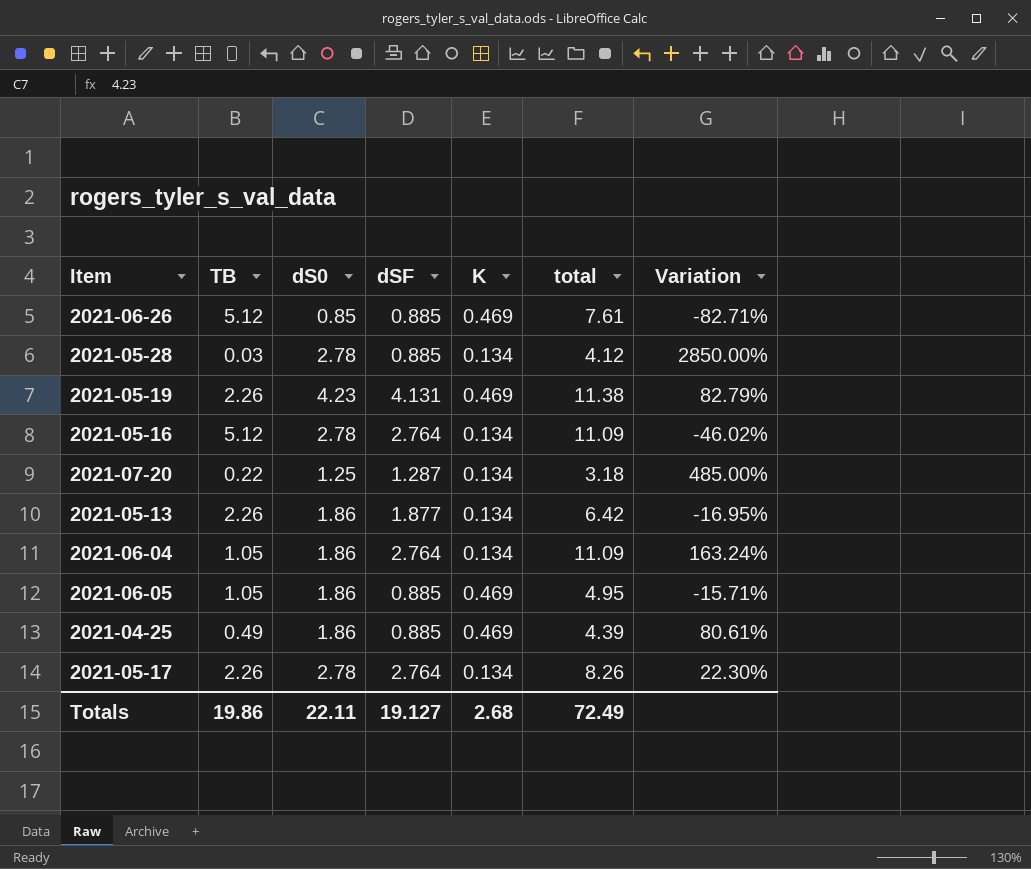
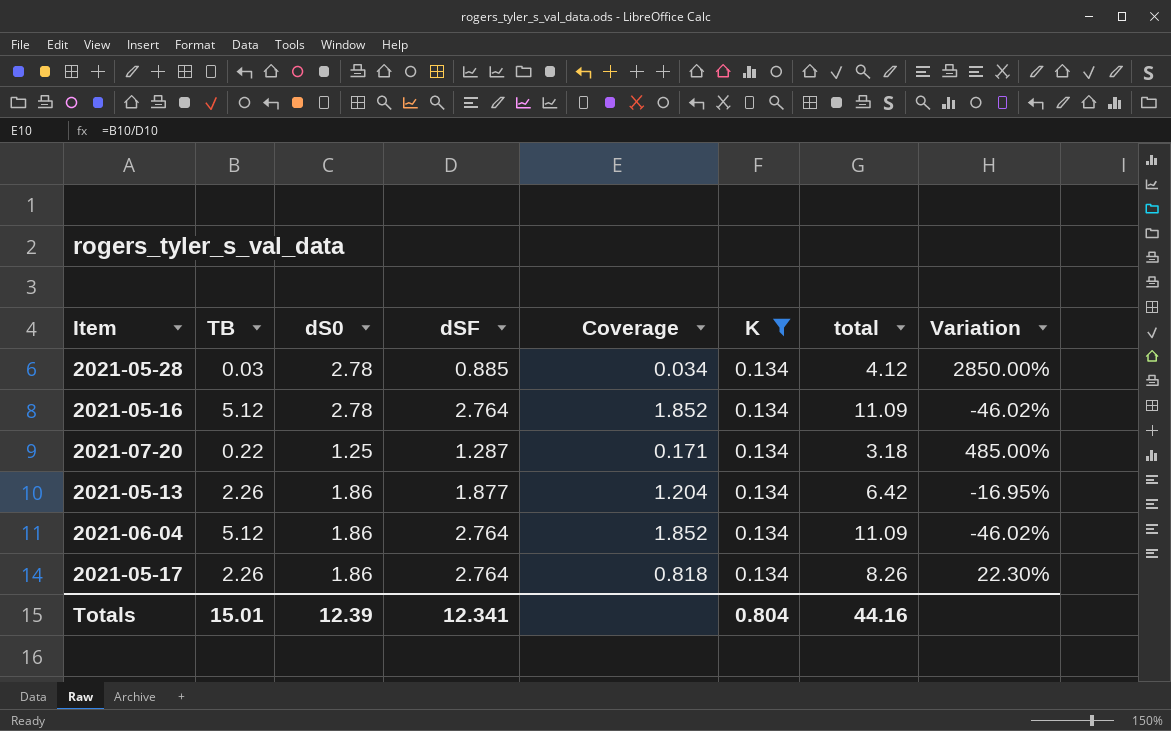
filter: none -> K = 0.134
column Coverage | formula: none -> [TB] / [dSF]
2021-06-04 | TB: 1.05 -> 5.12
2021-06-04 | Variation: 163.24% -> -46.02%
2021-05-17 | dS0: 2.78 -> 1.86
Totals | TB: 19.86 -> 15.01
Totals | dS0: 22.11 -> 12.39
Totals | dSF: 19.127 -> 12.341
Totals | K: 2.68 -> 0.804
Totals | total: 72.49 -> 44.16

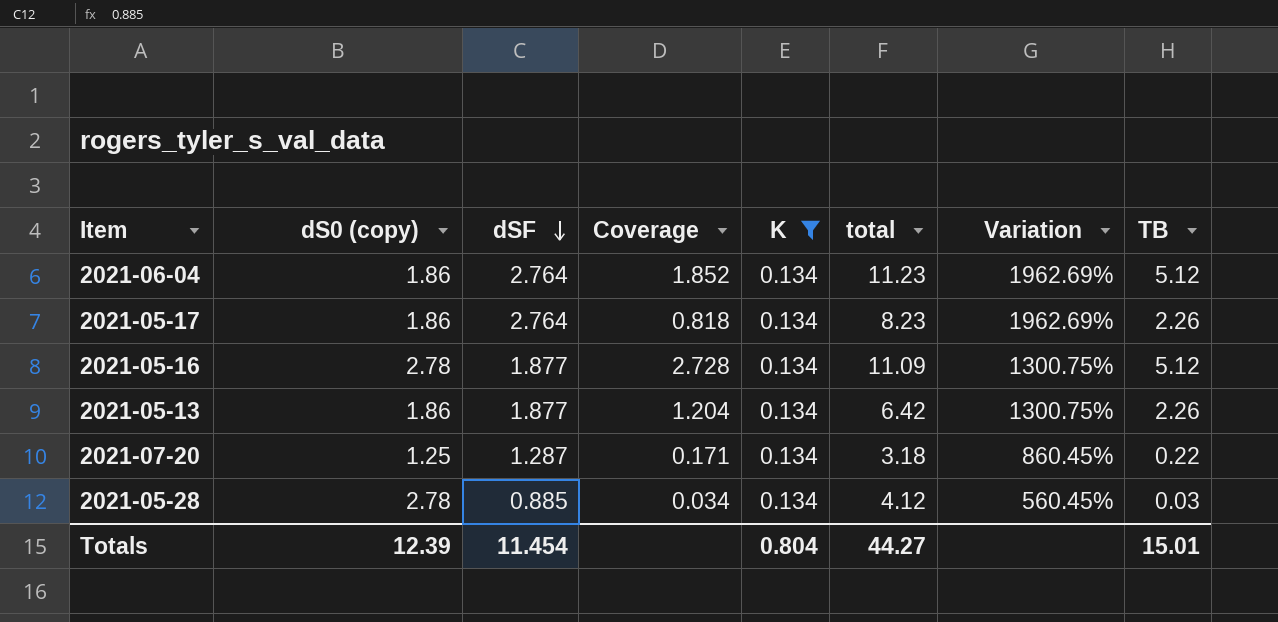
row order: none -> dSF descending
column name: dS0 -> dS0 (copy)
column Variation | formula: ([dSF] - [TB]) / [TB] -> ([dSF] - [K]) / [K]
column TB | position: 2 -> 8
2021-06-04 | total: 11.09 -> 11.23
2021-05-17 | total: 8.26 -> 8.23
2021-05-16 | dSF: 2.764 -> 1.877
2021-05-16 | Coverage: 1.852 -> 2.728
Totals | dSF: 12.341 -> 11.454
Totals | total: 44.16 -> 44.27

